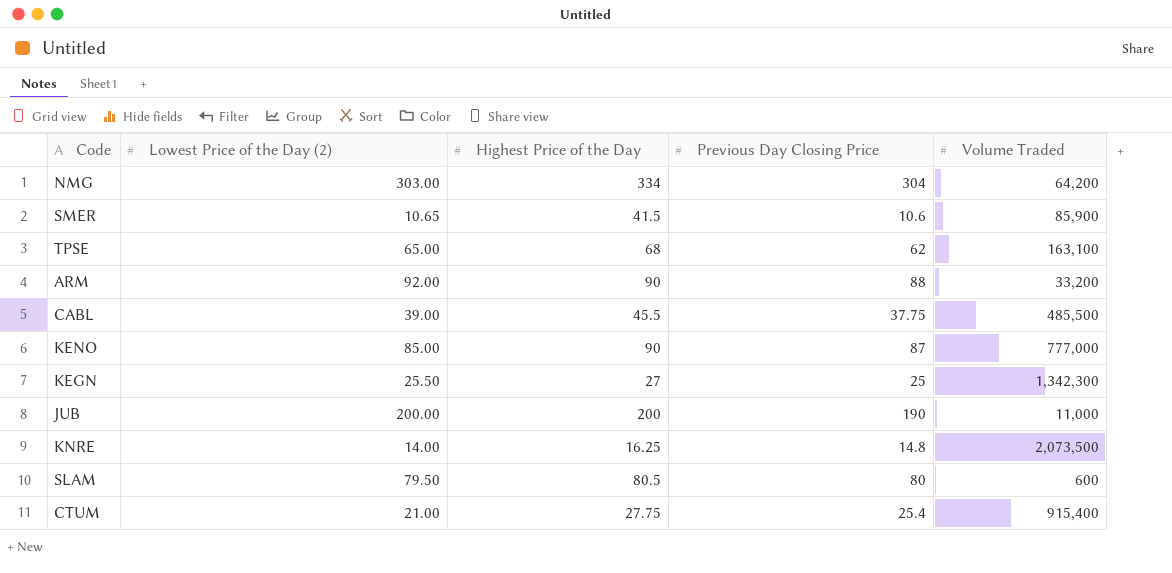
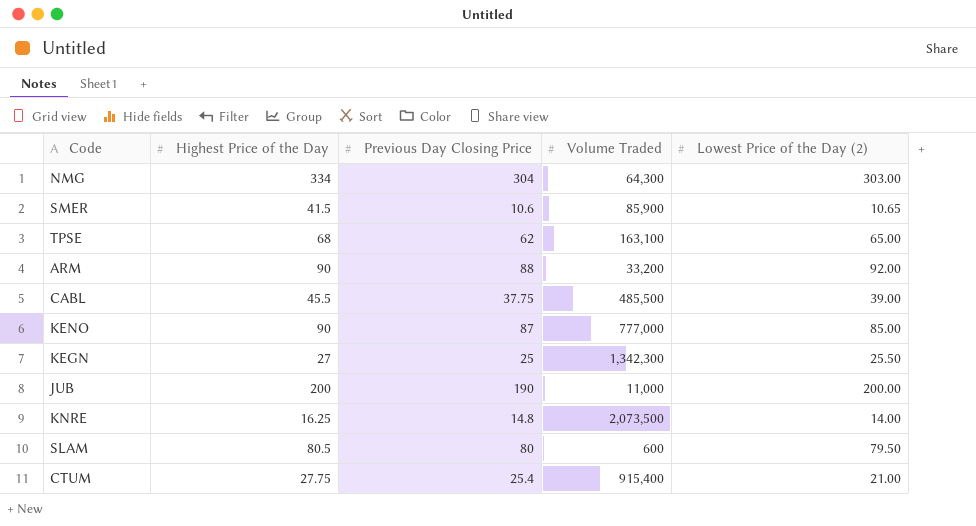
column Lowest Price of the Day (2) | position: 2 -> 5
NMG | Volume Traded: 64,200 -> 64,300

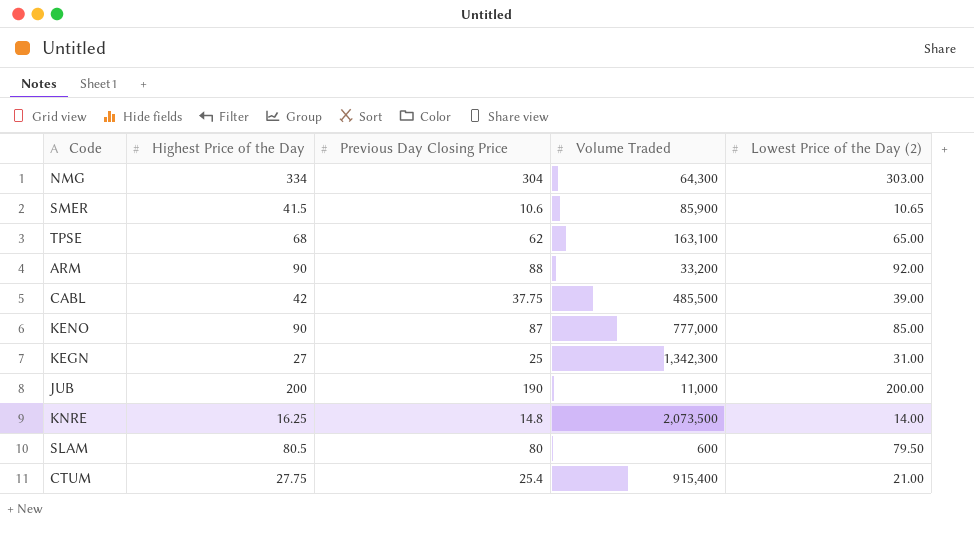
CABL | Highest Price of the Day: 45.5 -> 42
KEGN | Lowest Price of the Day (2): 25.50 -> 31.00

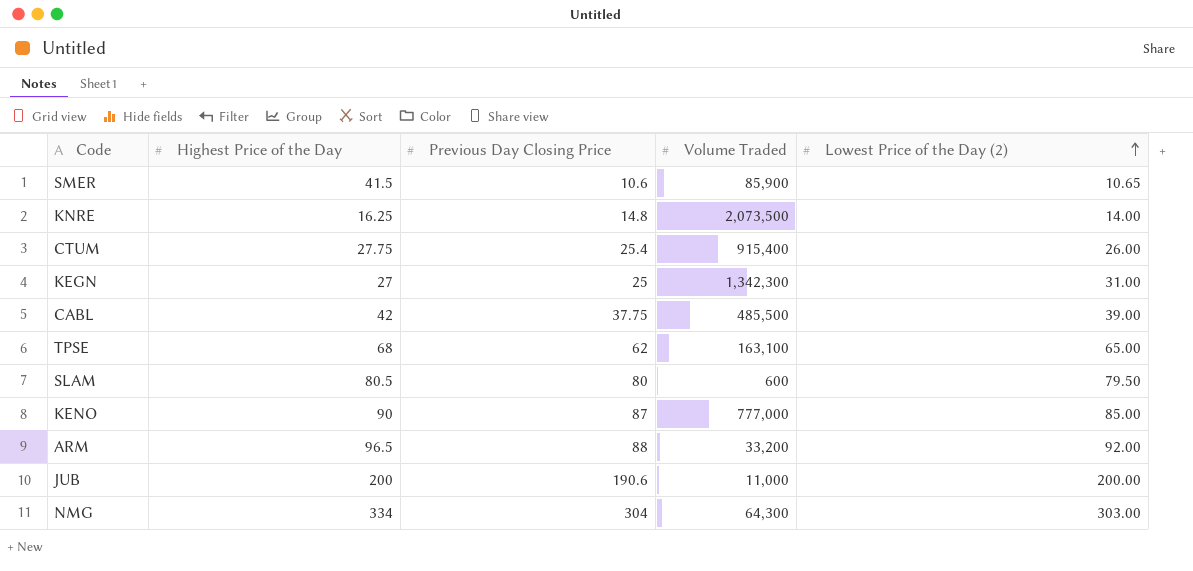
row order: none -> Lowest Price of the Day (2) ascending
CTUM | Lowest Price of the Day (2): 21.00 -> 26.00
ARM | Highest Price of the Day: 90 -> 96.5
JUB | Previous Day Closing Price: 190 -> 190.6

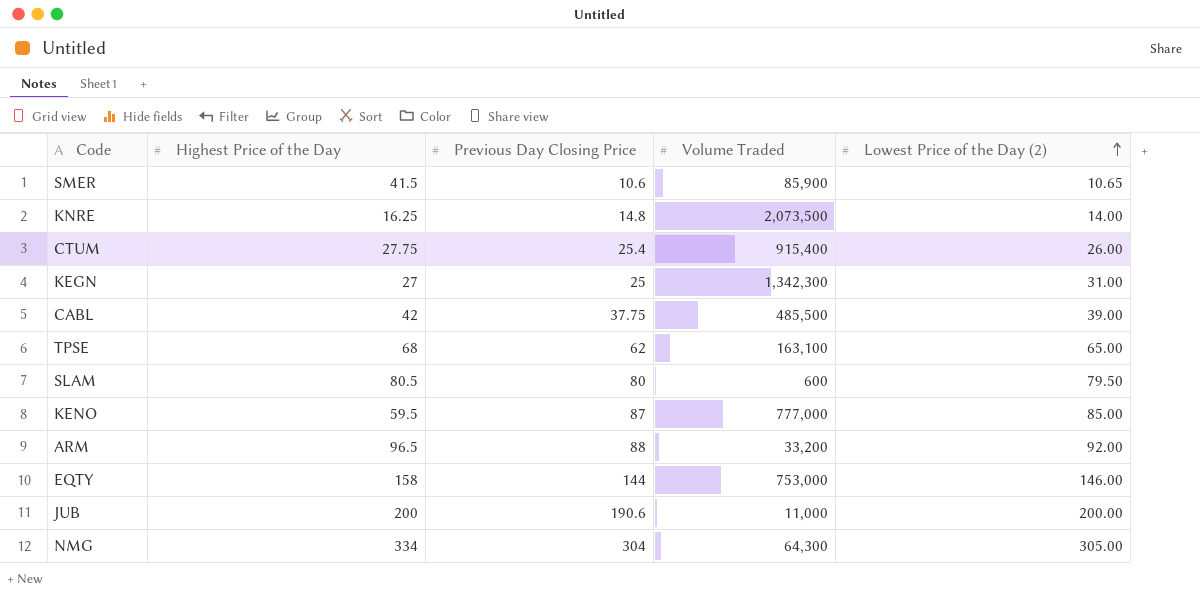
KENO | Highest Price of the Day: 90 -> 59.5
row EQTY: none -> 158 | 144 | 753,000 | 146.00
NMG | Lowest Price of the Day (2): 303.00 -> 305.00

